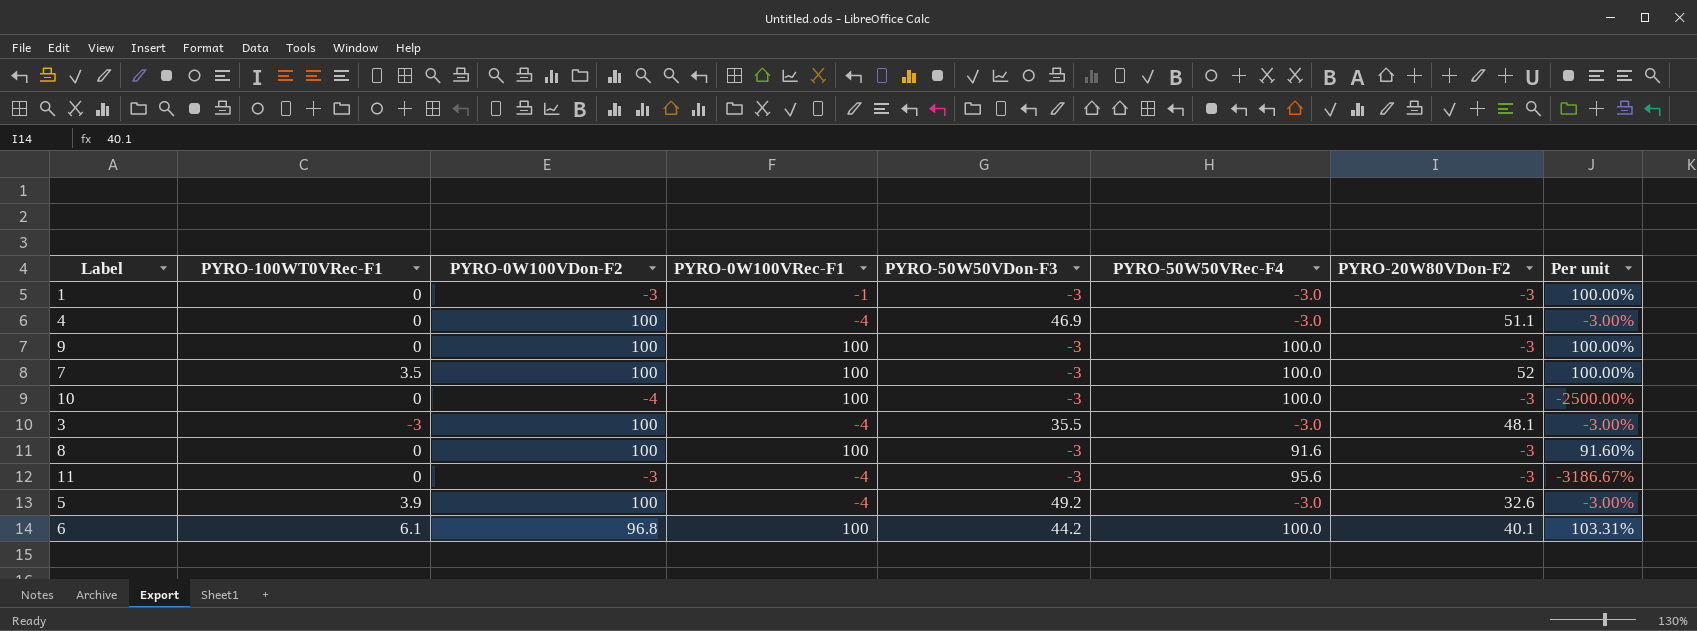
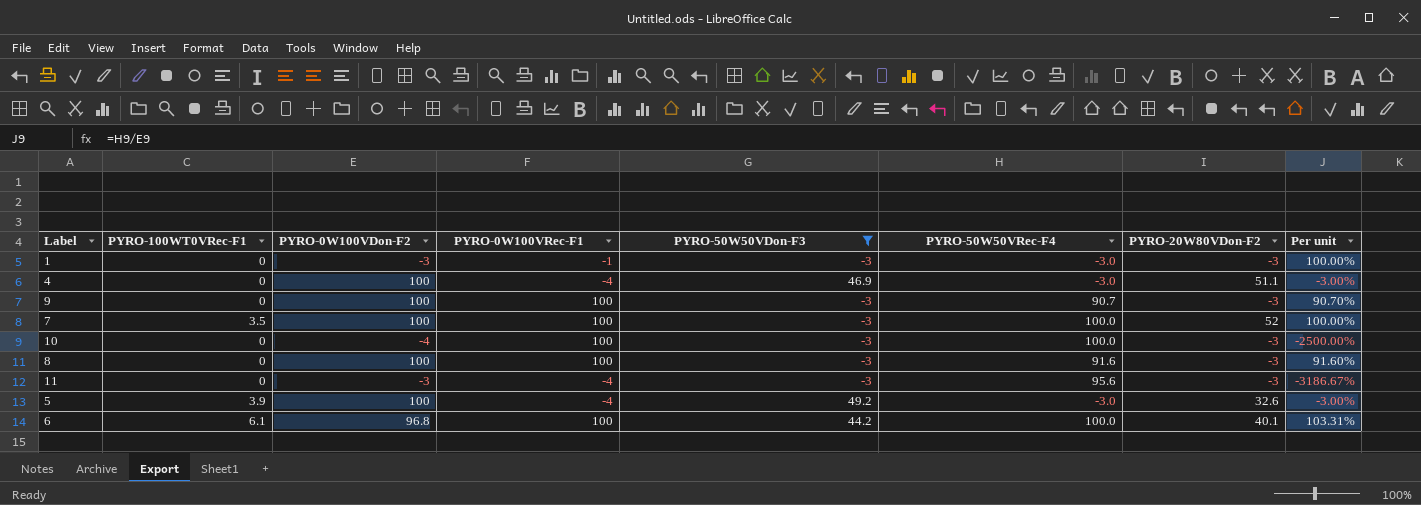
filter: none -> PYRO-50W50VDon-F3 != 35.5
9 | PYRO-50W50VRec-F4: 100.0 -> 90.7
9 | Per unit: 100.00% -> 90.70%

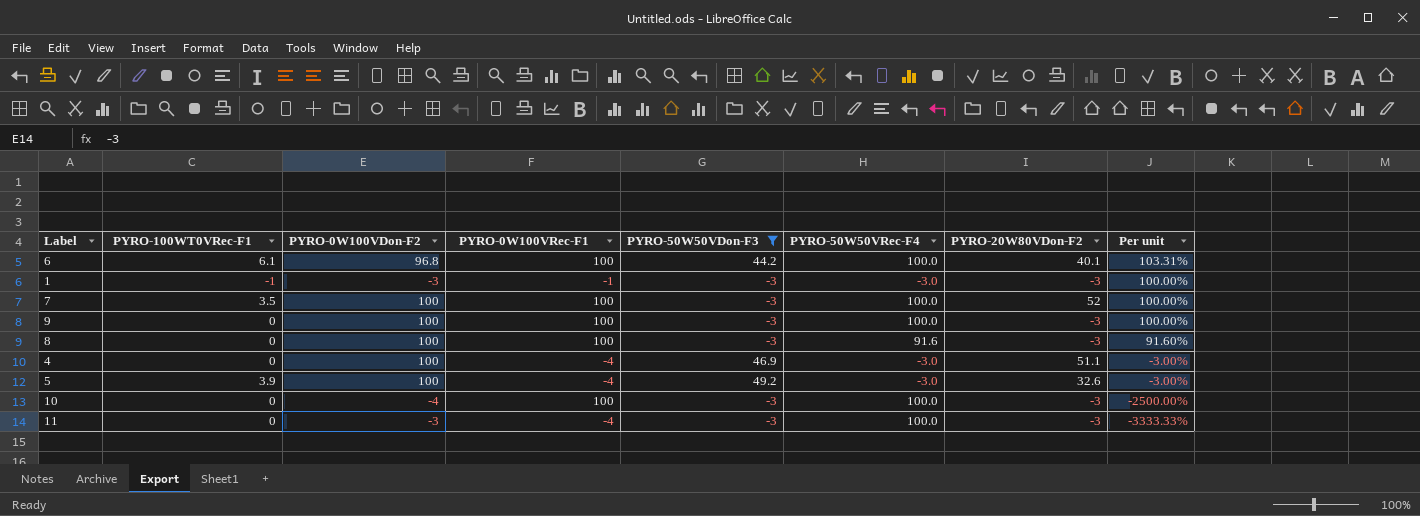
row order: none -> Per unit descending
1 | PYRO-100WT0VRec-F1: 0 -> -1
9 | PYRO-50W50VRec-F4: 90.7 -> 100.0
9 | Per unit: 90.70% -> 100.00%
11 | PYRO-50W50VRec-F4: 95.6 -> 100.0
11 | Per unit: -3186.67% -> -3333.33%

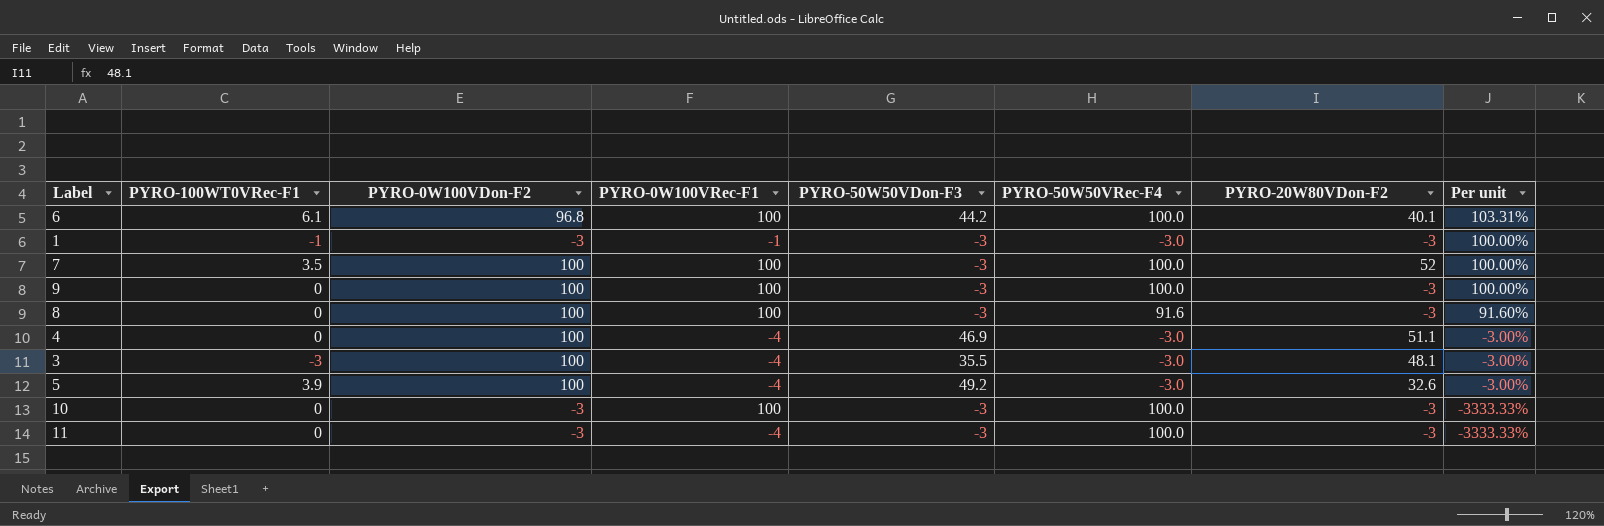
filter: PYRO-50W50VDon-F3 != 35.5 -> none
10 | PYRO-0W100VDon-F2: -4 -> -3
10 | Per unit: -2500.00% -> -3333.33%

